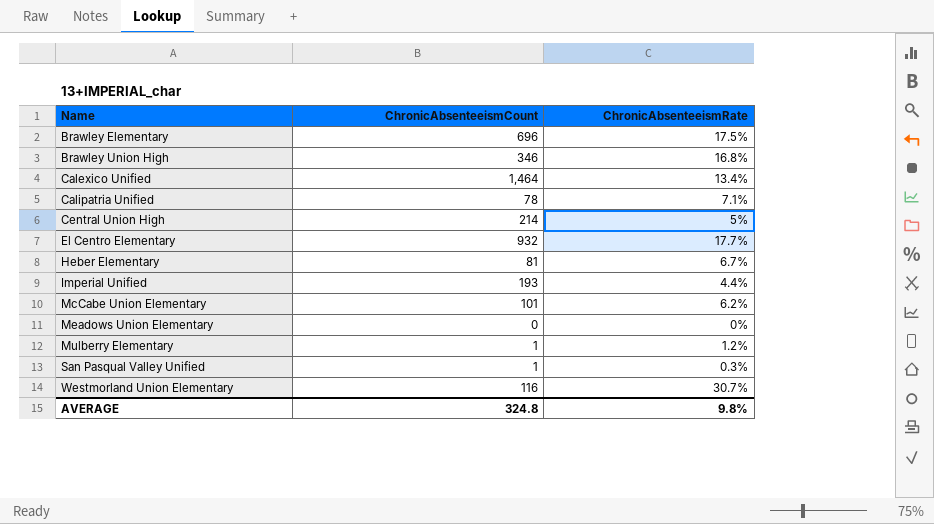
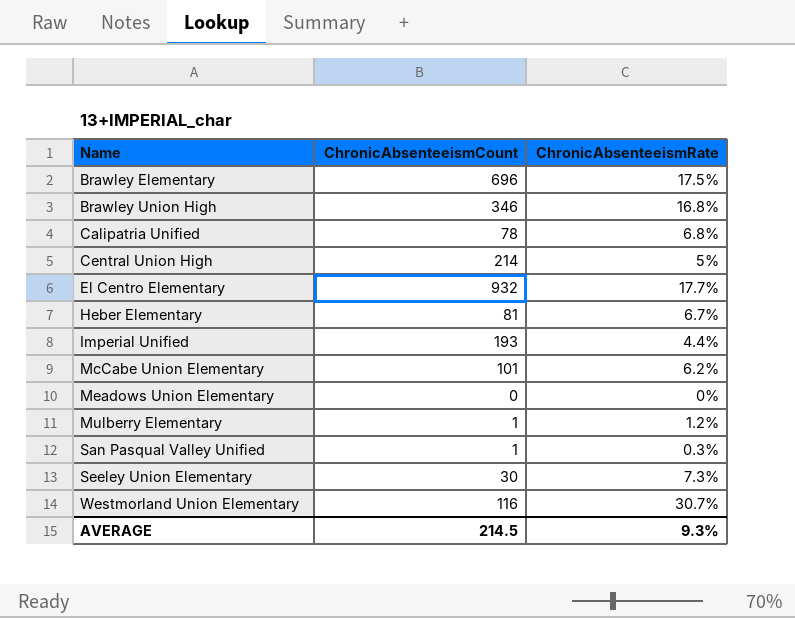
row Calexico Unified: 1,464 | 13.4% -> none
Calipatria Unified | ChronicAbsenteeismRate: 7.1% -> 6.8%
row Seeley Union Elementary: none -> 30 | 7.3%
AVERAGE | ChronicAbsenteeismCount: 324.8 -> 214.5
AVERAGE | ChronicAbsenteeismRate: 9.8% -> 9.3%

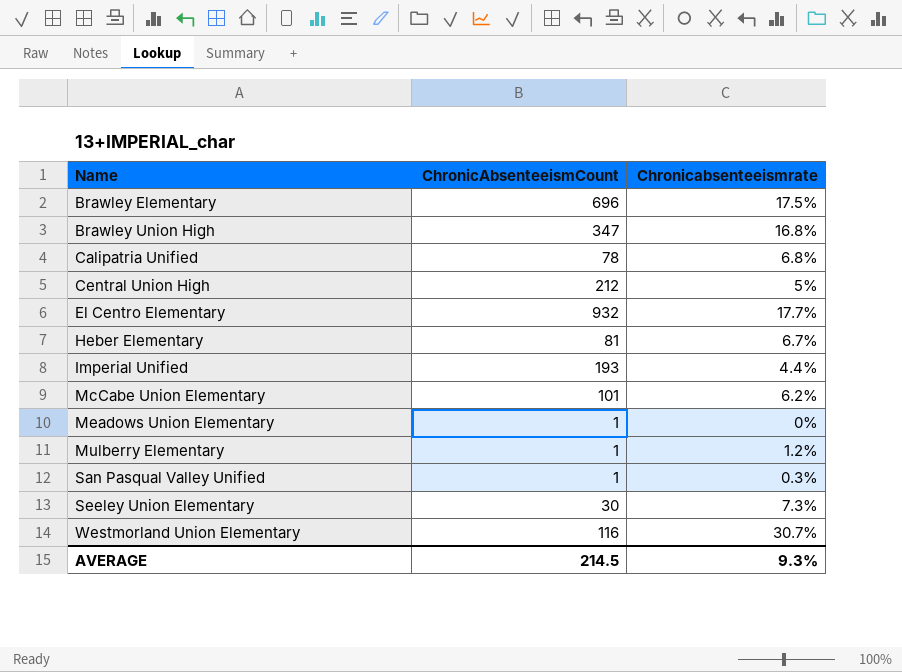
column name: ChronicAbsenteeismRate -> Chronicabsenteeismrate
Brawley Union High | ChronicAbsenteeismCount: 346 -> 347
Central Union High | ChronicAbsenteeismCount: 214 -> 212
Meadows Union Elementary | ChronicAbsenteeismCount: 0 -> 1

